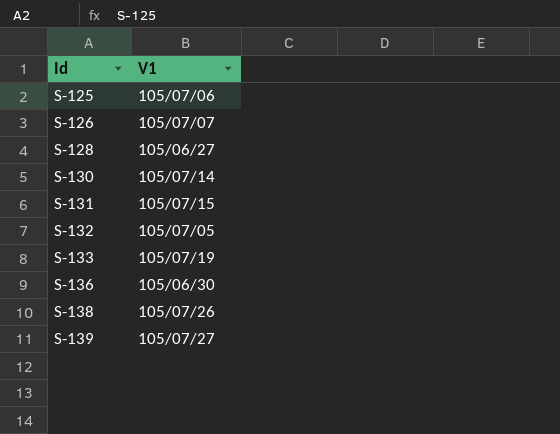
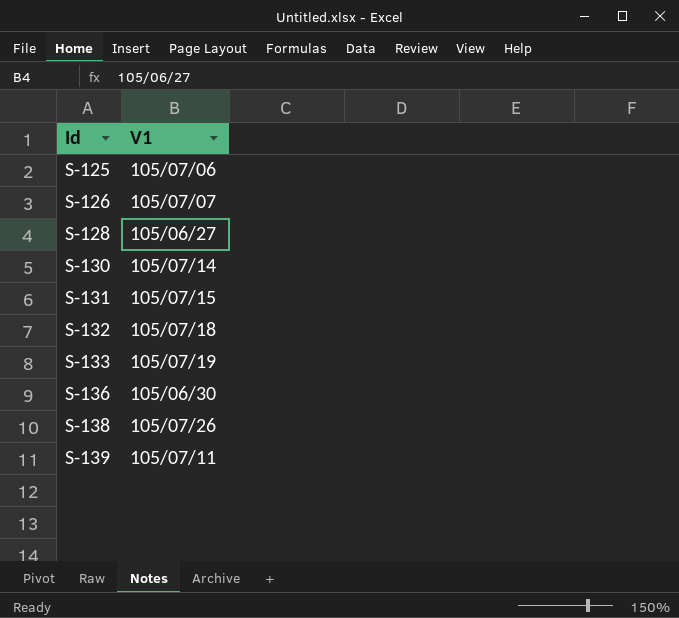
S-132 | V1: 105/07/05 -> 105/07/18
S-139 | V1: 105/07/27 -> 105/07/11

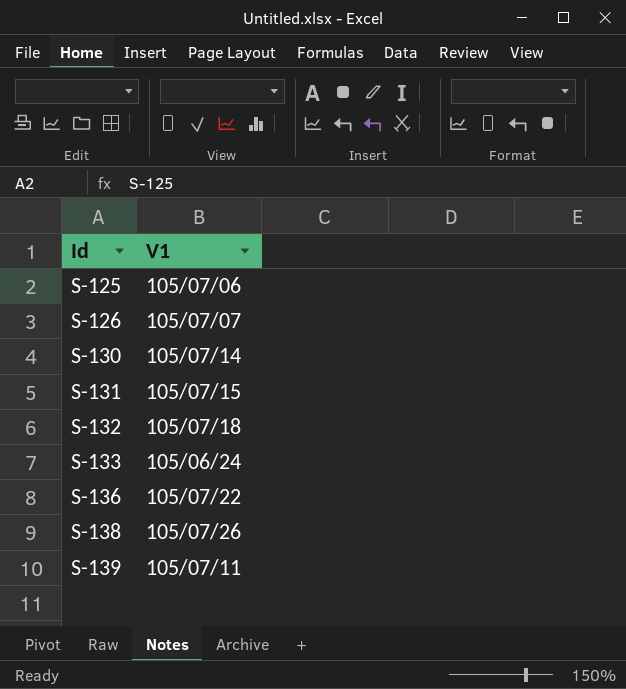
row S-128: 105/06/27 -> none
S-133 | V1: 105/07/19 -> 105/06/24
S-136 | V1: 105/06/30 -> 105/07/22

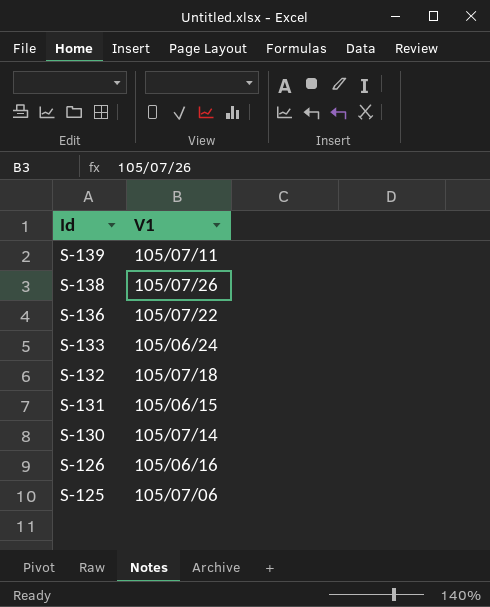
row order: Id ascending -> Id descending
S-131 | V1: 105/07/15 -> 105/06/15
S-126 | V1: 105/07/07 -> 105/06/16

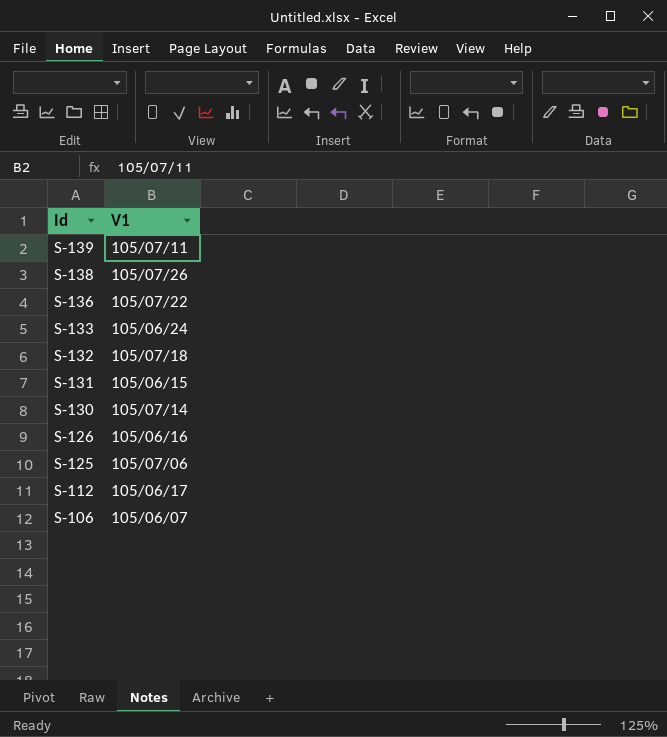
row S-112: none -> 105/06/17
row S-106: none -> 105/06/07

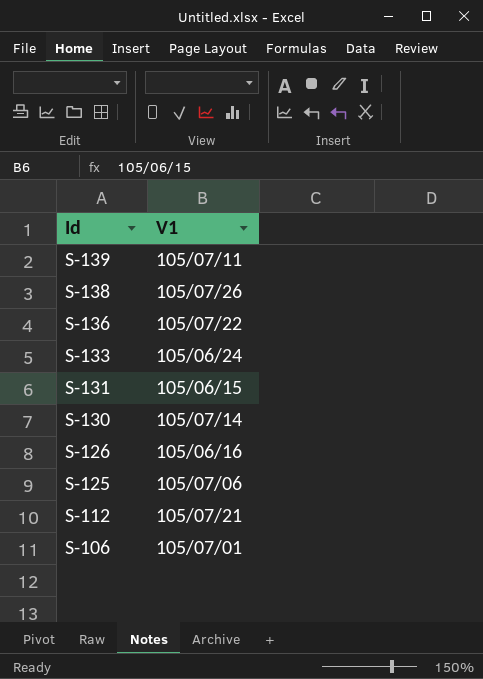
row S-132: 105/07/18 -> none
S-112 | V1: 105/06/17 -> 105/07/21
S-106 | V1: 105/06/07 -> 105/07/01

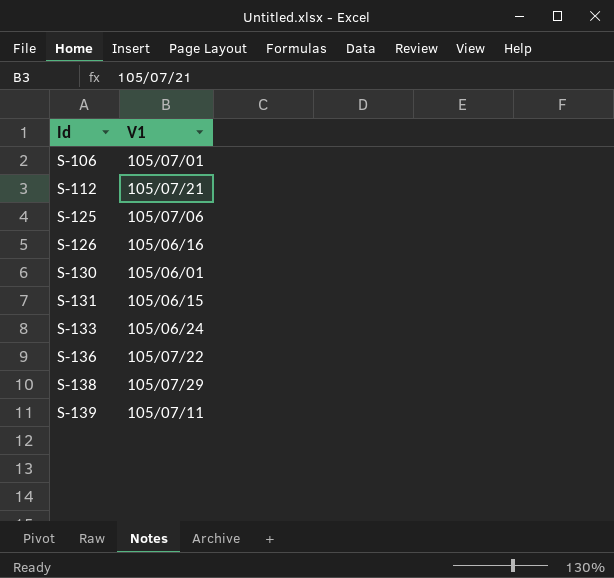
row order: Id descending -> Id ascending
S-130 | V1: 105/07/14 -> 105/06/01
S-138 | V1: 105/07/26 -> 105/07/29

